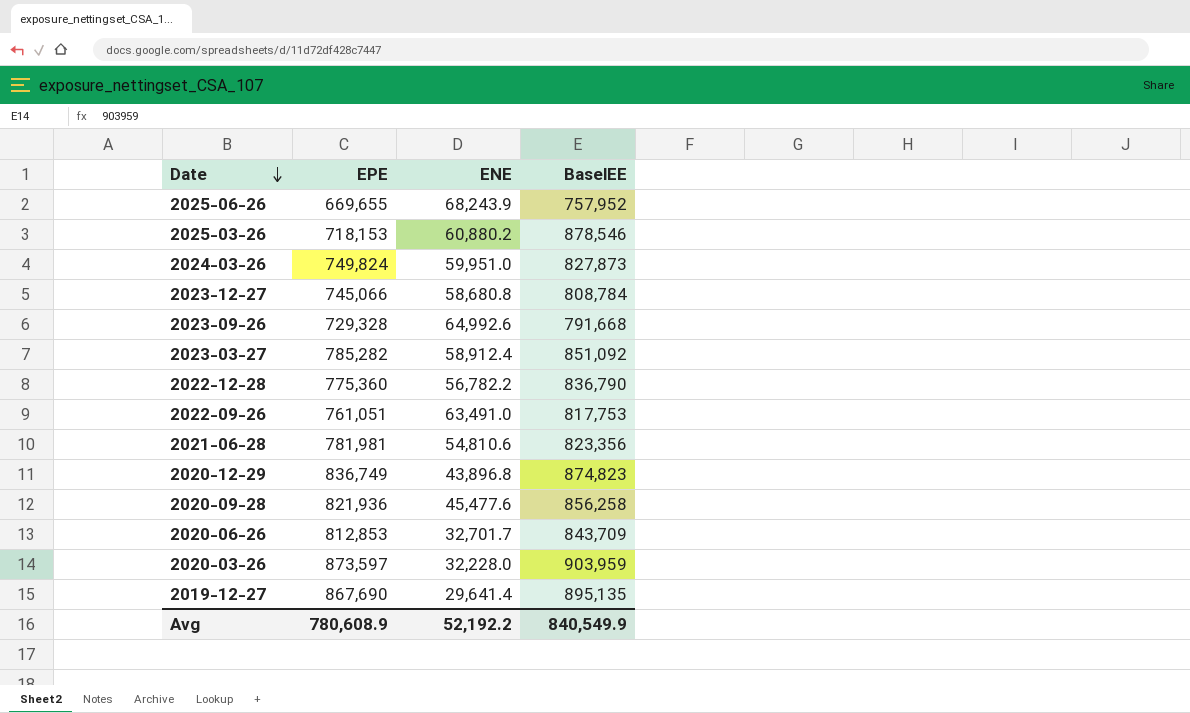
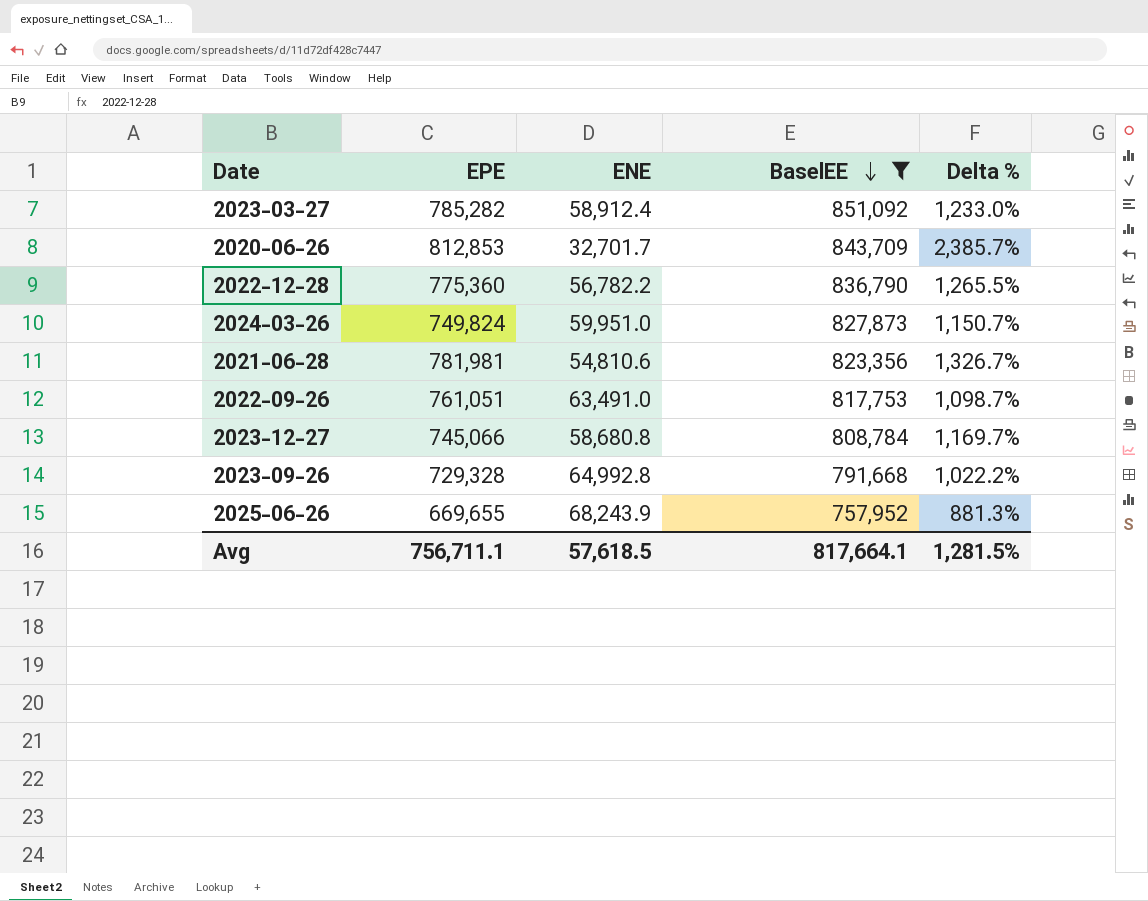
filter: none -> BaselEE <= 851,092
row order: Date descending -> BaselEE descending
column Delta % | formula: none -> ([EPE] - [ENE]) / [ENE]
2023-09-26 | ENE: 64,992.6 -> 64,992.8
Avg | EPE: 780,608.9 -> 756,711.1
Avg | ENE: 52,192.2 -> 57,618.5
Avg | BaselEE: 840,549.9 -> 817,664.1

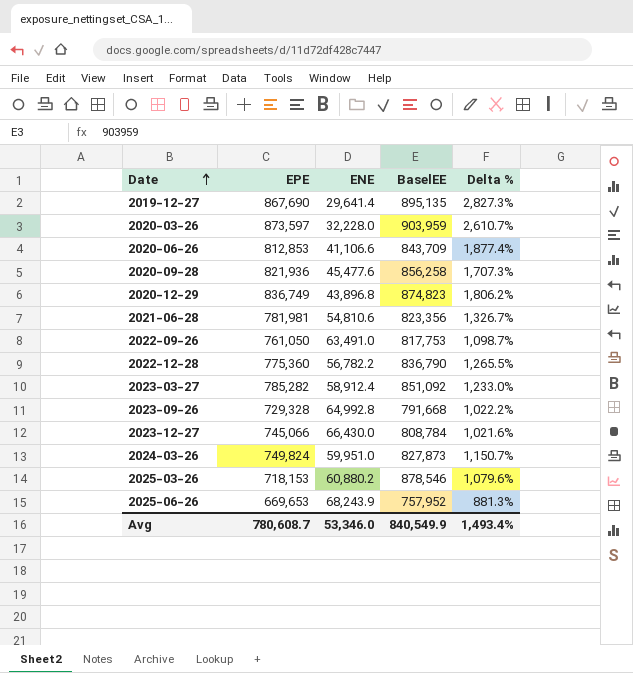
filter: BaselEE <= 851,092 -> none
row order: BaselEE descending -> Date ascending
2020-06-26 | ENE: 32,701.7 -> 41,106.6
2020-06-26 | Delta %: 2,385.7% -> 1,877.4%
2022-09-26 | EPE: 761,051 -> 761,050
2023-12-27 | ENE: 58,680.8 -> 66,430.0
2023-12-27 | Delta %: 1,169.7% -> 1,021.6%
2025-06-26 | EPE: 669,655 -> 669,653
Avg | EPE: 756,711.1 -> 780,608.7
Avg | ENE: 57,618.5 -> 53,346.0
Avg | BaselEE: 817,664.1 -> 840,549.9
Avg | Delta %: 1,281.5% -> 1,493.4%

